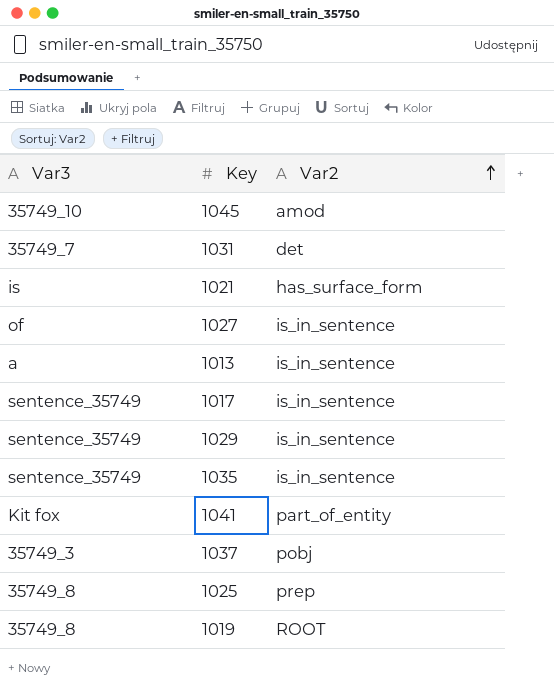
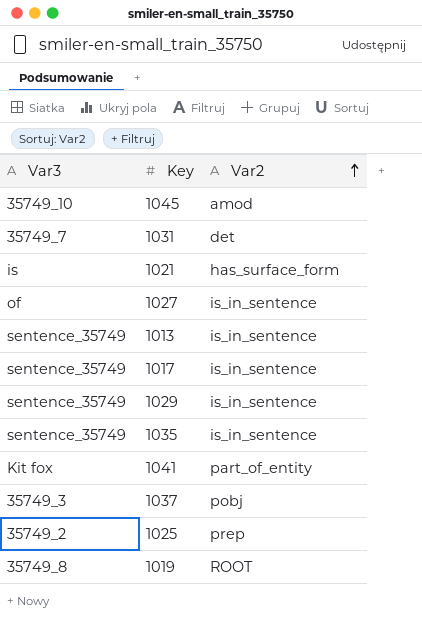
1013 | Var3: a -> sentence_35749
1025 | Var3: 35749_8 -> 35749_2

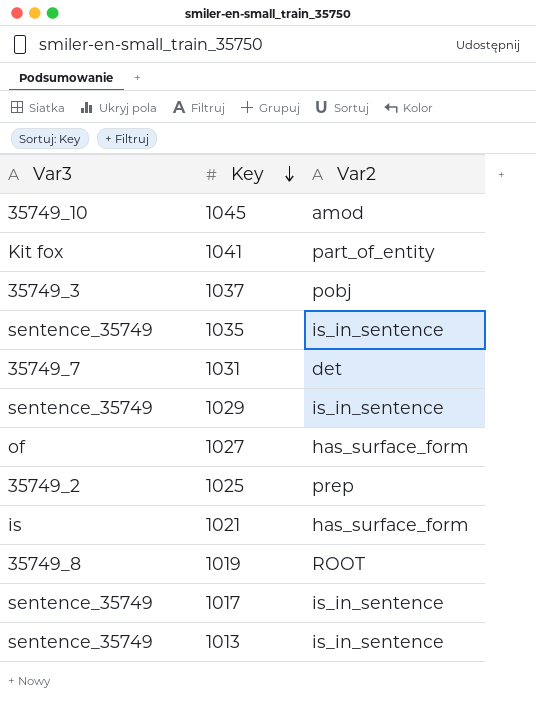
row order: Var2 ascending -> Key descending
1027 | Var2: is_in_sentence -> has_surface_form

